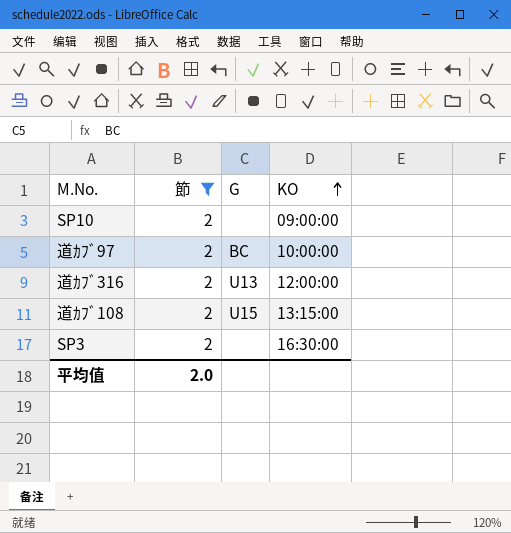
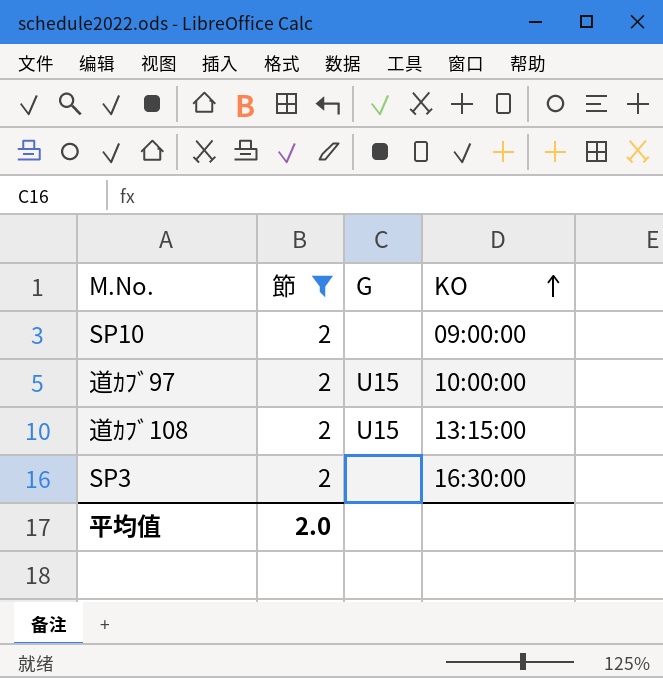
row 道ｶﾌﾞ316: 2 | U13 | 12:00:00 -> none
道ｶﾌﾞ97 | G: BC -> U15

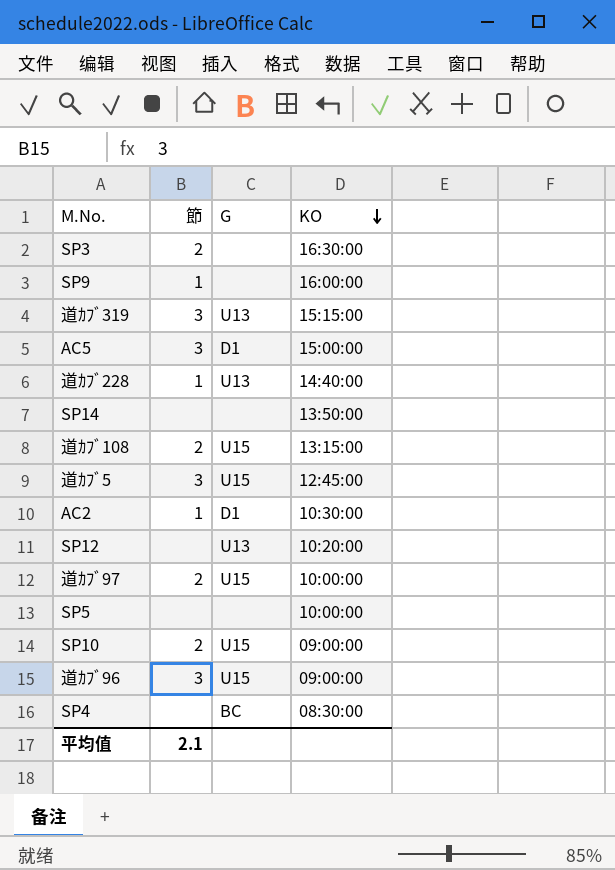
filter: 節 = 2 -> none
row order: KO ascending -> KO descending
SP10 | G: none -> U15
平均值 | 節: 2.0 -> 2.1

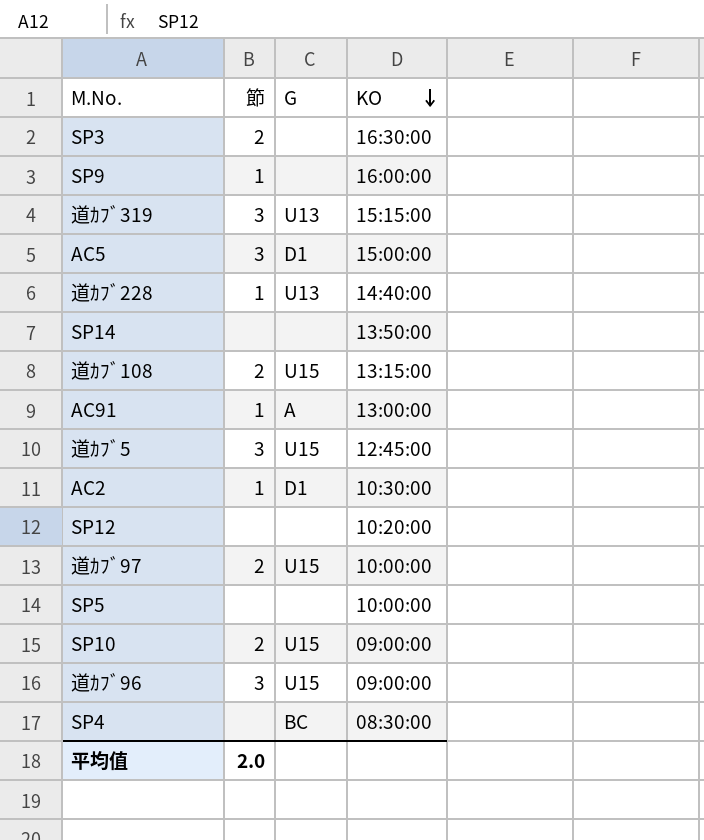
row AC91: none -> 1 | A | 13:00:00
SP12 | G: U13 -> none
平均值 | 節: 2.1 -> 2.0

